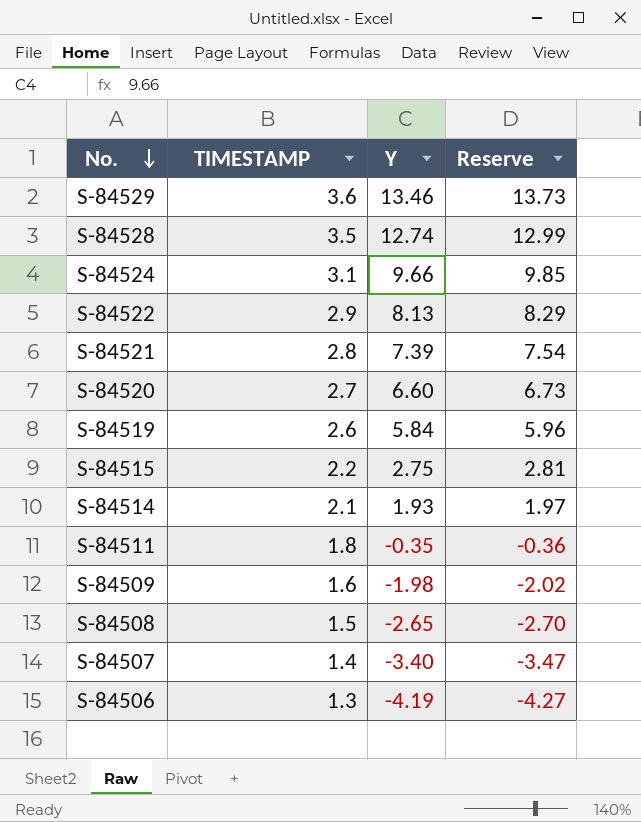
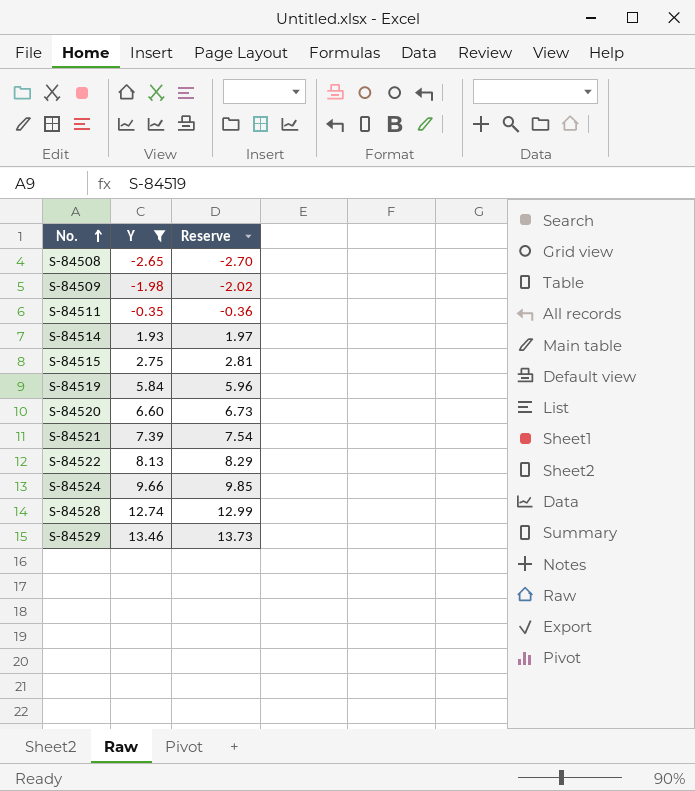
filter: none -> Y >= -2.65
row order: No. descending -> No. ascending
column TIMESTAMP | position: 2 -> none

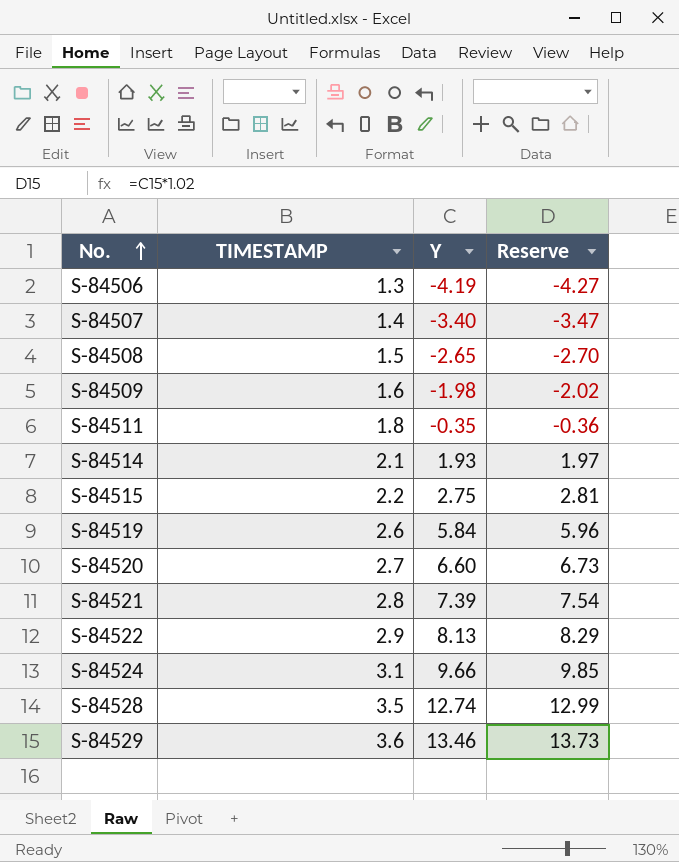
filter: Y >= -2.65 -> none
column TIMESTAMP | position: none -> 2

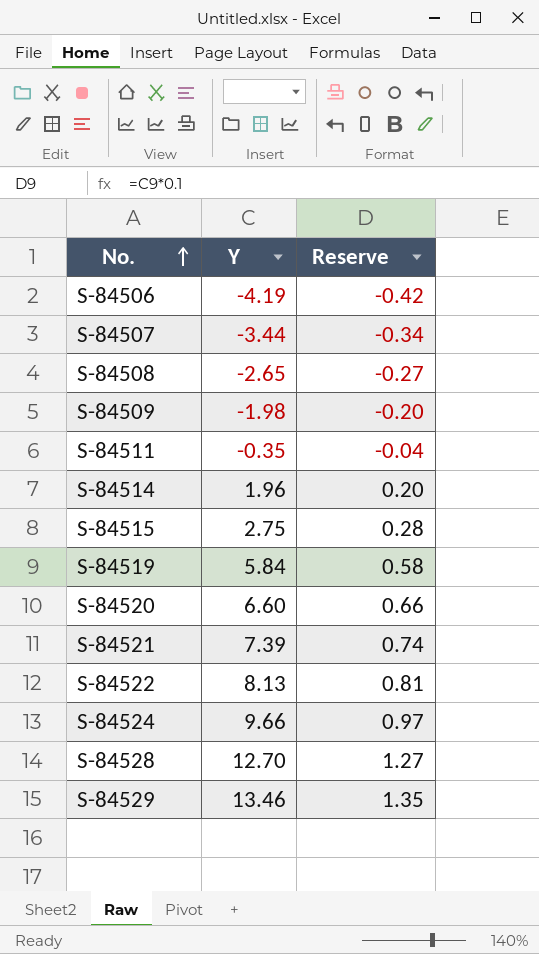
column TIMESTAMP | position: 2 -> none
column Reserve | formula: [Y] * 1.02 -> [Y] * 0.1
S-84507 | Y: -3.40 -> -3.44
S-84514 | Y: 1.93 -> 1.96
S-84528 | Y: 12.74 -> 12.70

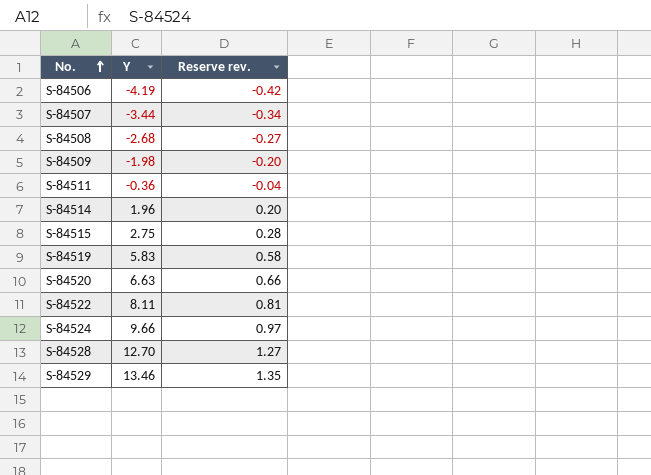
column name: Reserve -> Reserve rev.
row S-84521: 7.39 | 0.74 -> none
S-84508 | Y: -2.65 -> -2.68
S-84511 | Y: -0.35 -> -0.36
S-84519 | Y: 5.84 -> 5.83
S-84520 | Y: 6.60 -> 6.63
S-84522 | Y: 8.13 -> 8.11

